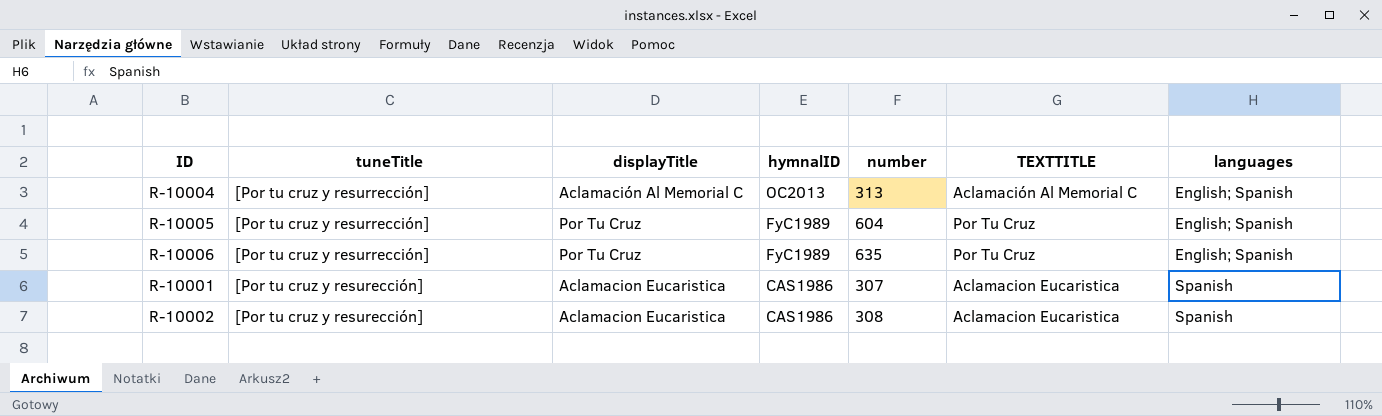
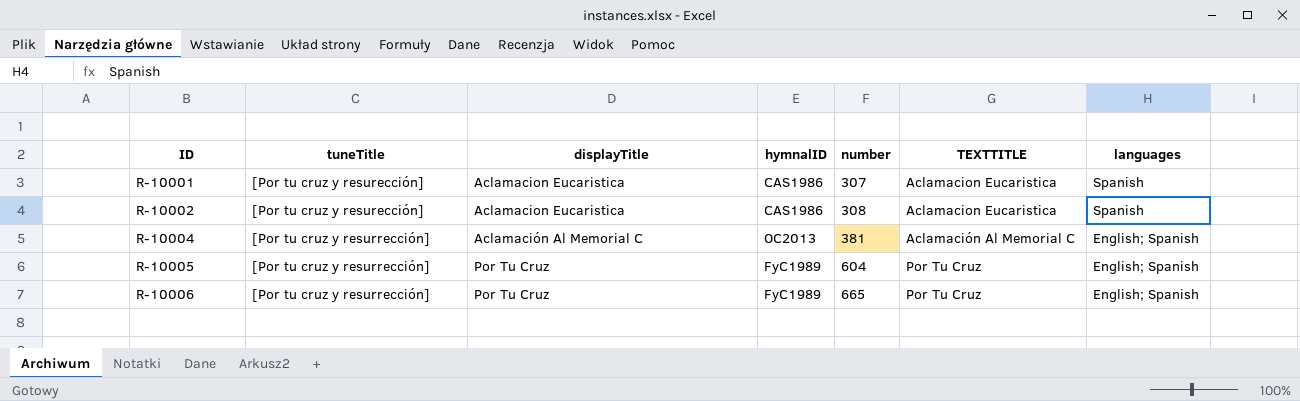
row order: tuneTitle descending -> ID ascending
R-10004 | number: 313 -> 381
R-10006 | number: 635 -> 665

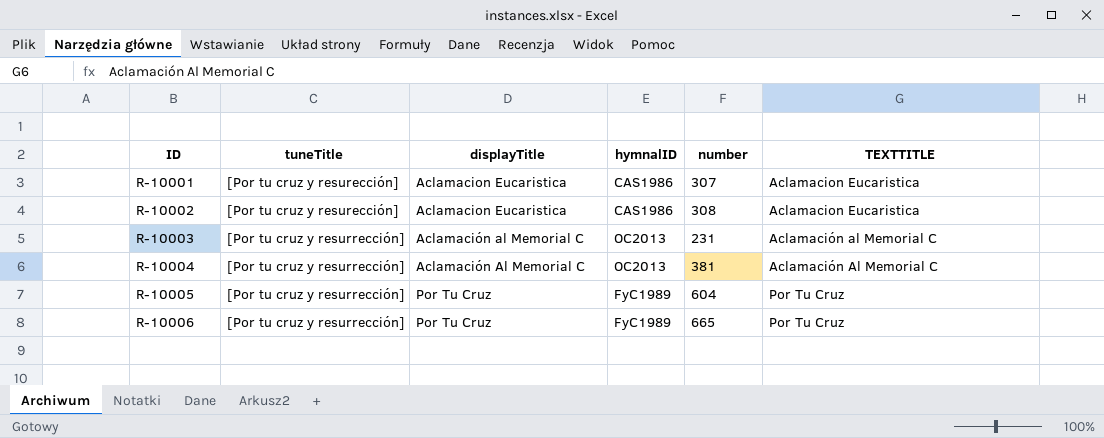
column languages | position: 7 -> none
row R-10003: none -> [Por tu cruz y resurrección] | Aclamación al Memorial C | OC2013 | 231 | Aclamación al Memorial C

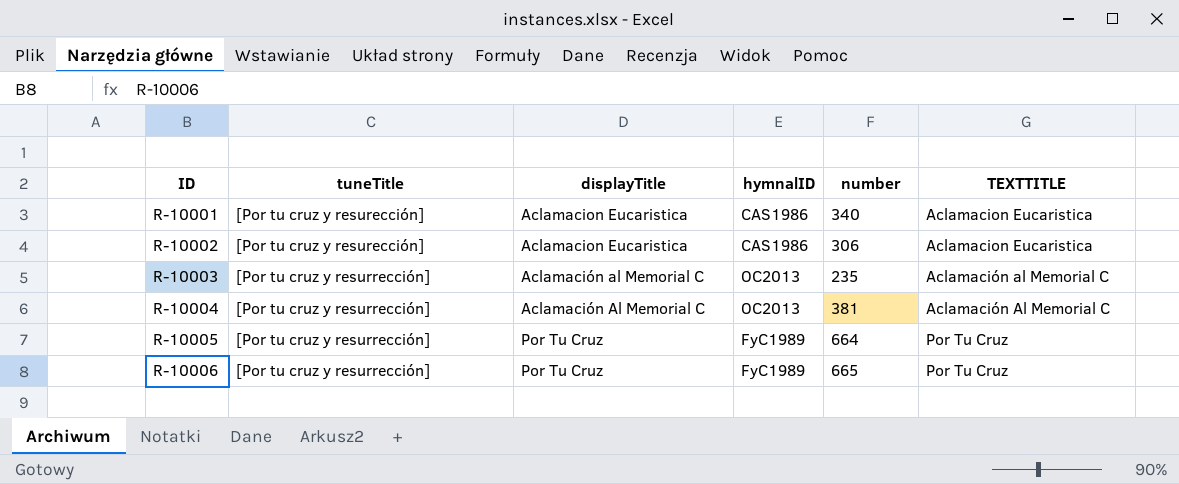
R-10001 | number: 307 -> 340
R-10002 | number: 308 -> 306
R-10003 | number: 231 -> 235
R-10005 | number: 604 -> 664

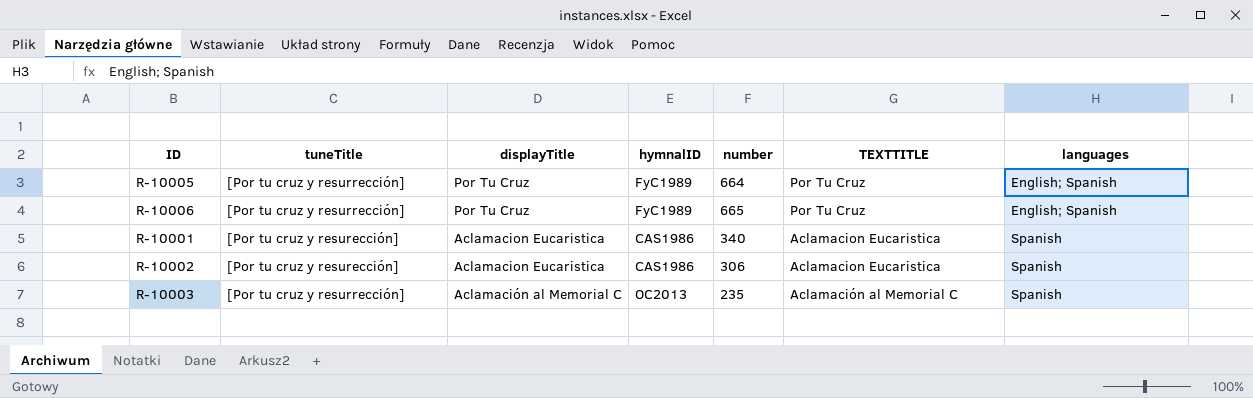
row order: ID ascending -> displayTitle descending
column languages | position: none -> 7
row R-10004: [Por tu cruz y resurrección] | Aclamación Al Memorial C | OC2013 | 381 | Aclamación Al Memorial C -> none

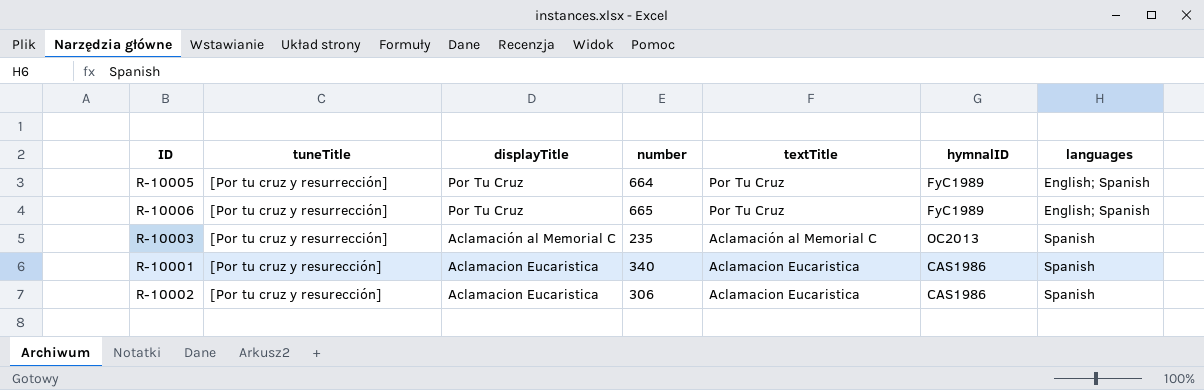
row order: displayTitle descending -> tuneTitle descending
column name: TEXTTITLE -> textTitle
column hymnalID | position: 4 -> 6

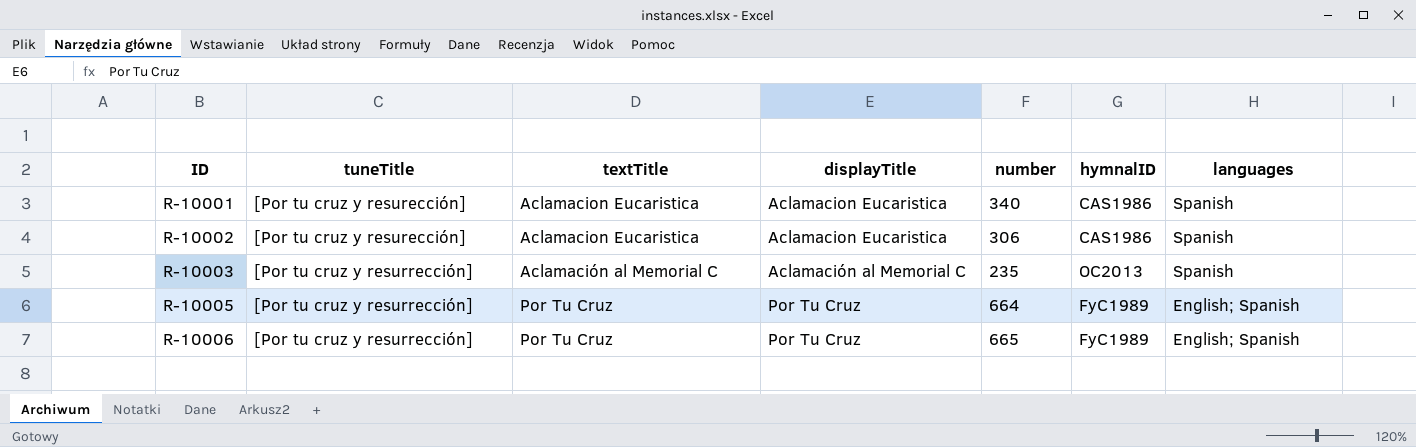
row order: tuneTitle descending -> ID ascending
column textTitle | position: 5 -> 3

